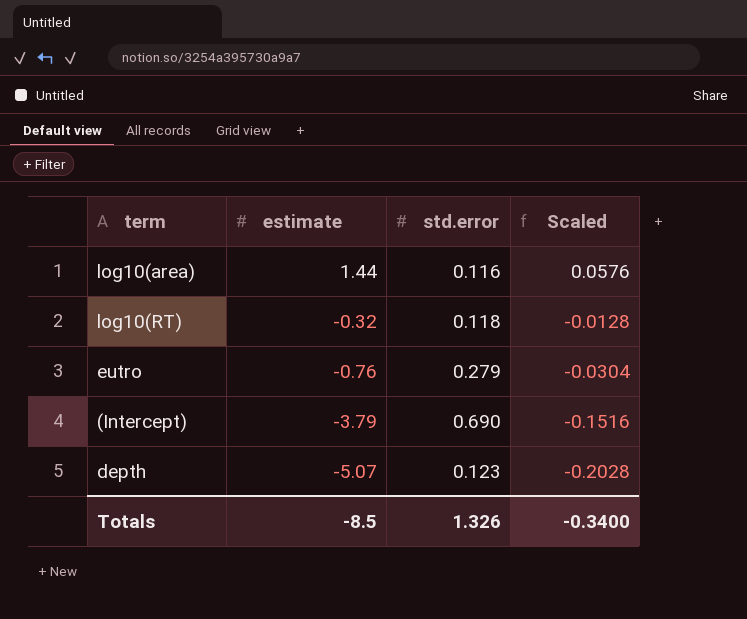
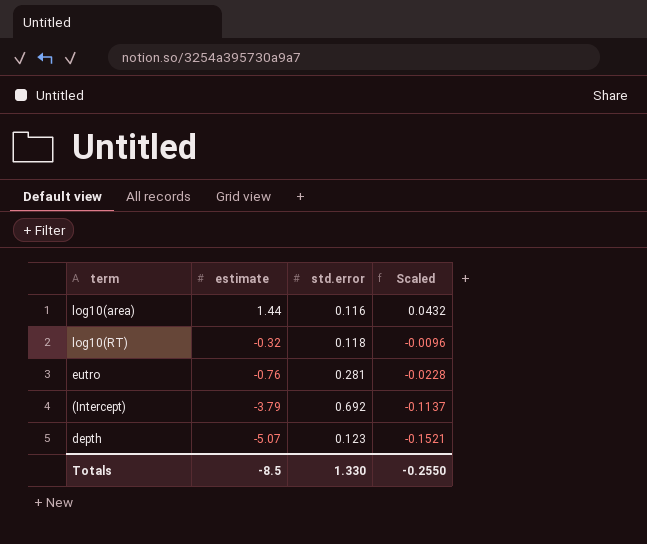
column Scaled | formula: [estimate] * 0.04 -> [estimate] * 0.03
eutro | std.error: 0.279 -> 0.281
(Intercept) | std.error: 0.690 -> 0.692
Totals | std.error: 1.326 -> 1.330
Totals | Scaled: -0.3400 -> -0.2550

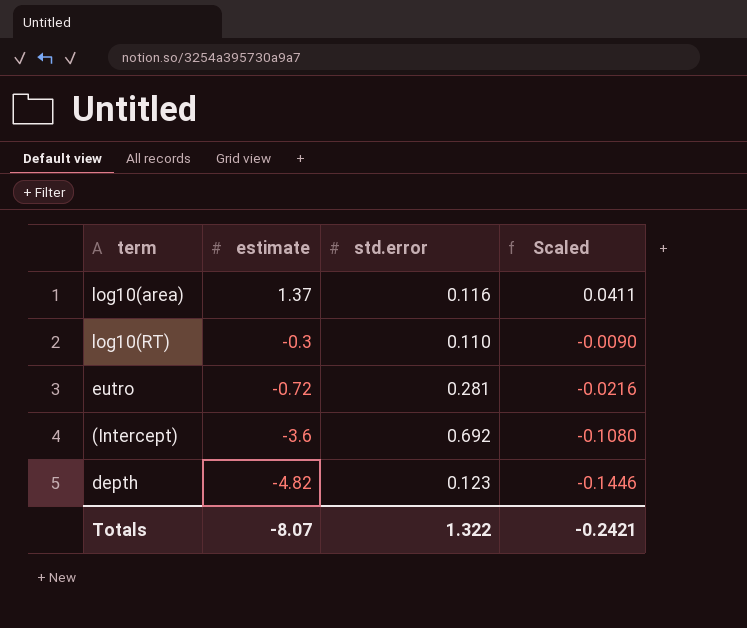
log10(area) | estimate: 1.44 -> 1.37
log10(area) | Scaled: 0.0432 -> 0.0411
log10(RT) | estimate: -0.32 -> -0.3
log10(RT) | std.error: 0.118 -> 0.110
log10(RT) | Scaled: -0.0096 -> -0.0090
eutro | estimate: -0.76 -> -0.72
eutro | Scaled: -0.0228 -> -0.0216
(Intercept) | estimate: -3.79 -> -3.6
(Intercept) | Scaled: -0.1137 -> -0.1080
depth | estimate: -5.07 -> -4.82
depth | Scaled: -0.1521 -> -0.1446
Totals | estimate: -8.5 -> -8.07
Totals | std.error: 1.330 -> 1.322
Totals | Scaled: -0.2550 -> -0.2421

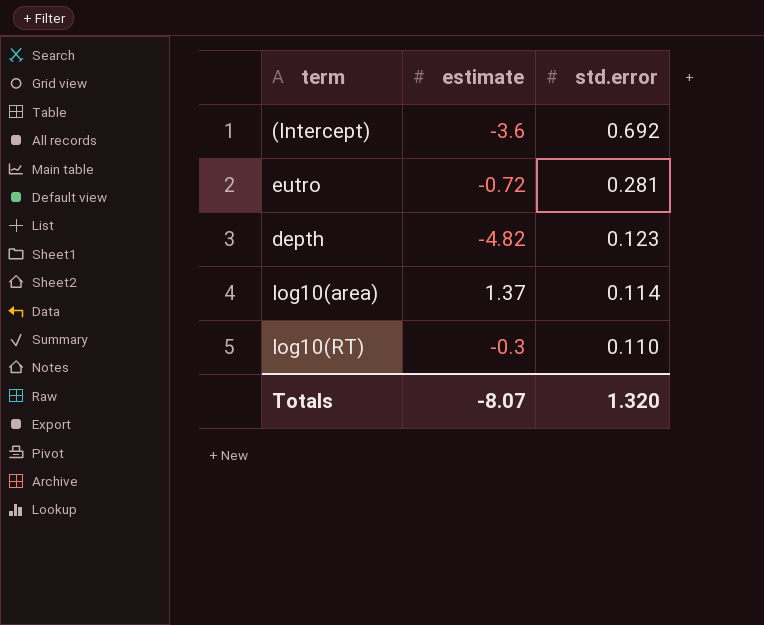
row order: estimate descending -> std.error descending
column Scaled | formula: [estimate] * 0.03 -> none
log10(area) | std.error: 0.116 -> 0.114
Totals | std.error: 1.322 -> 1.320

